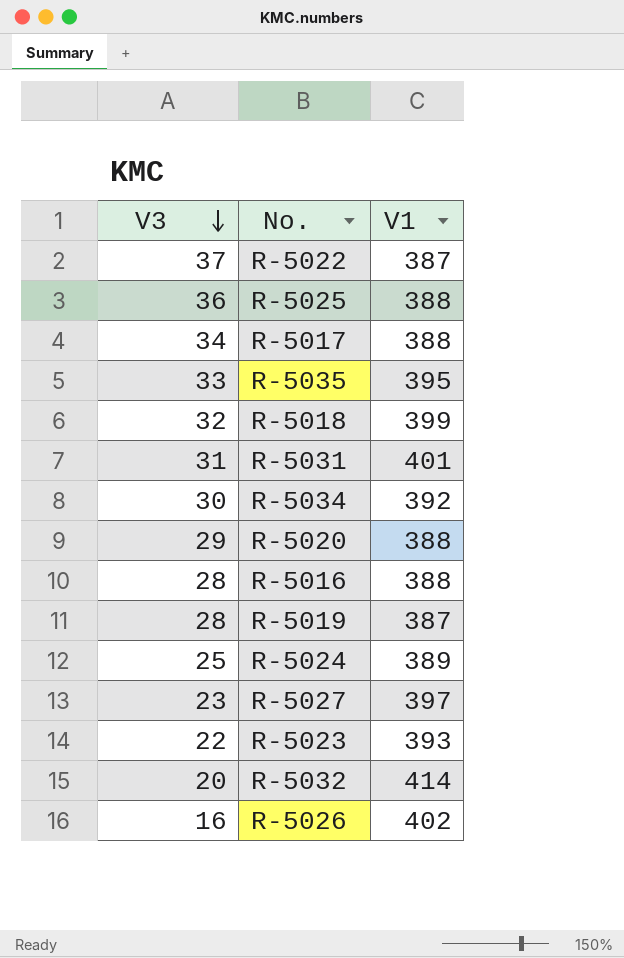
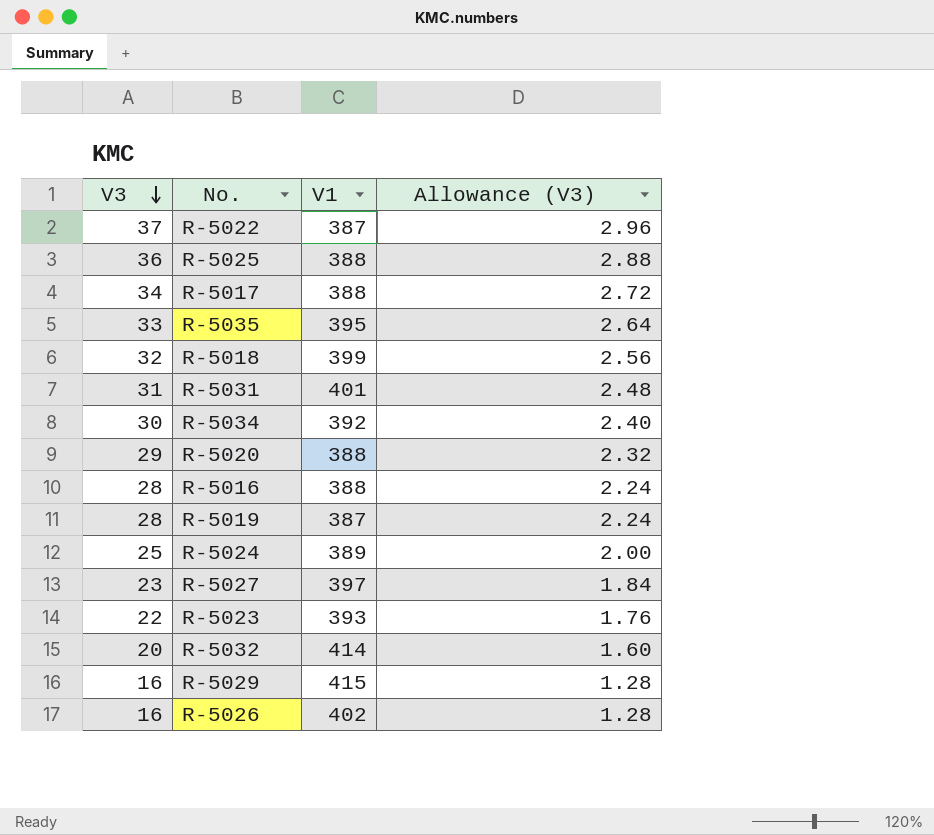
column Allowance (V3) | formula: none -> [V3] * 0.08
row R-5029: none -> 16 | 415 | 1.28

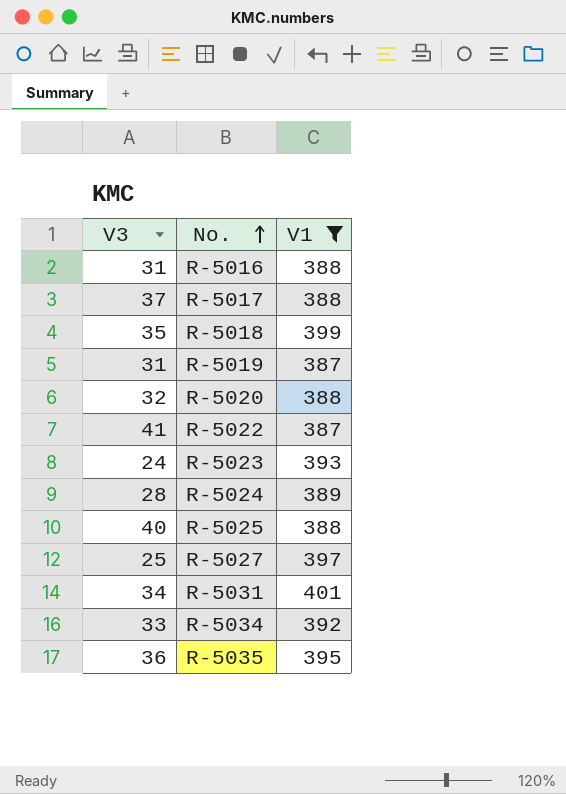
filter: none -> V1 <= 401
row order: V3 descending -> No. ascending
column Allowance (V3) | formula: [V3] * 0.08 -> none
R-5016 | V3: 28 -> 31
R-5017 | V3: 34 -> 37
R-5018 | V3: 32 -> 35
R-5019 | V3: 28 -> 31
R-5020 | V3: 29 -> 32
R-5022 | V3: 37 -> 41
R-5023 | V3: 22 -> 24
R-5024 | V3: 25 -> 28
R-5025 | V3: 36 -> 40
R-5027 | V3: 23 -> 25
R-5031 | V3: 31 -> 34
R-5034 | V3: 30 -> 33
R-5035 | V3: 33 -> 36

